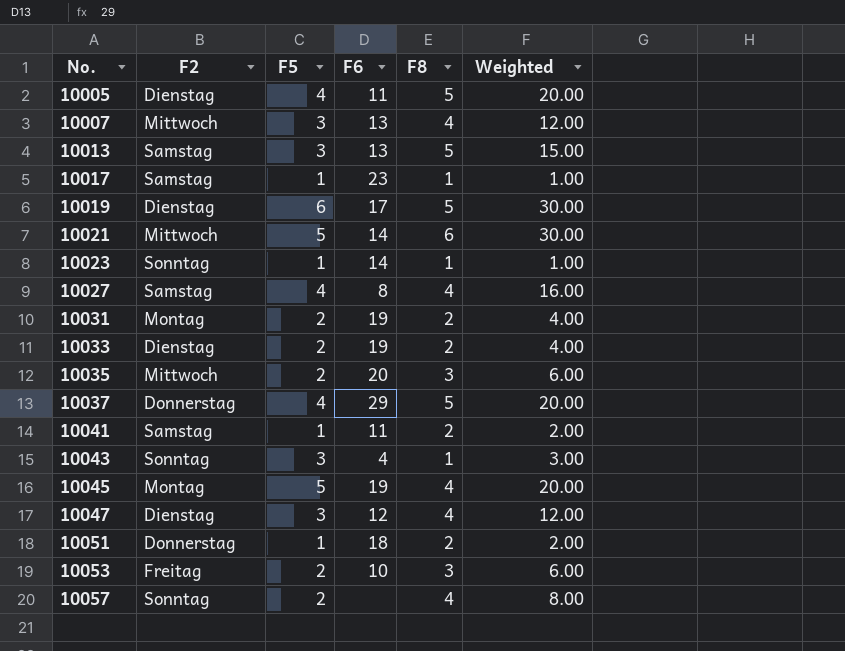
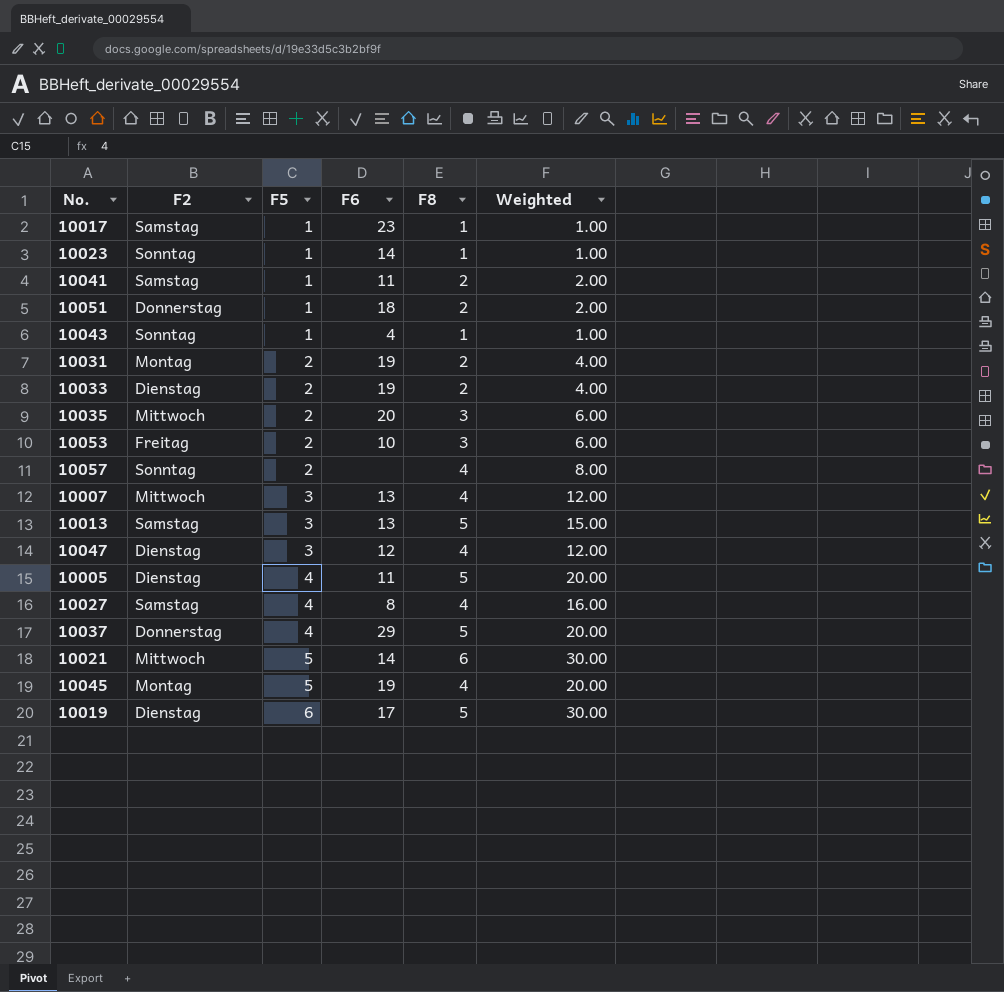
row order: No. ascending -> F5 ascending
10043 | F5: 3 -> 1
10043 | Weighted: 3.00 -> 1.00

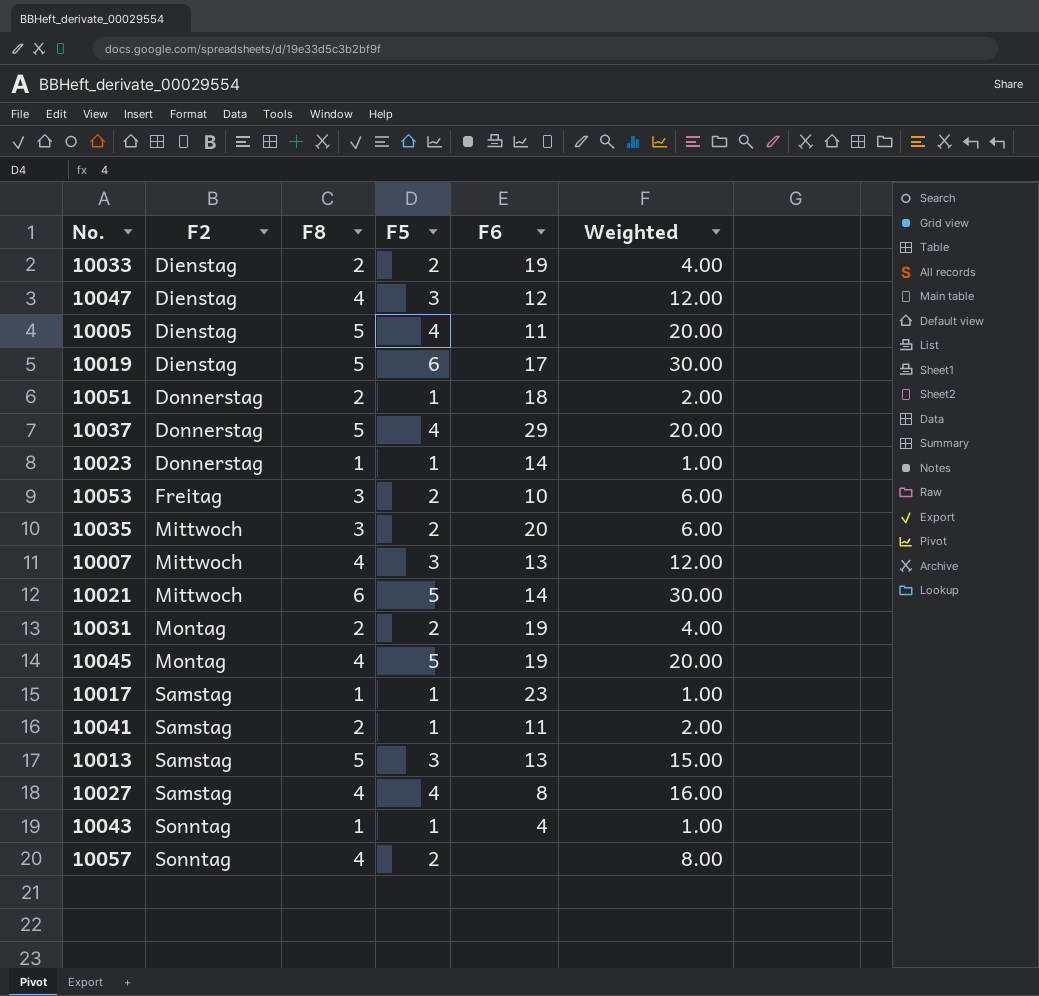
row order: F5 ascending -> F2 ascending
column F8 | position: 5 -> 3
10023 | F2: Sonntag -> Donnerstag

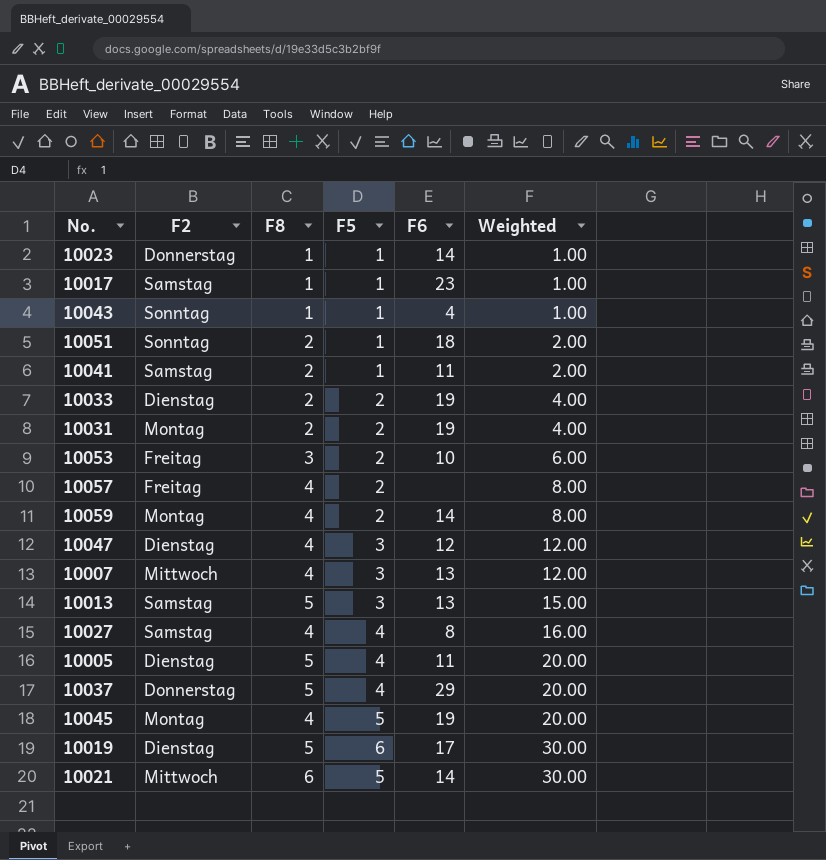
row order: F2 ascending -> Weighted ascending
row 10035: Mittwoch | 3 | 2 | 20 | 6.00 -> none
10051 | F2: Donnerstag -> Sonntag
10057 | F2: Sonntag -> Freitag
row 10059: none -> Montag | 4 | 2 | 14 | 8.00

